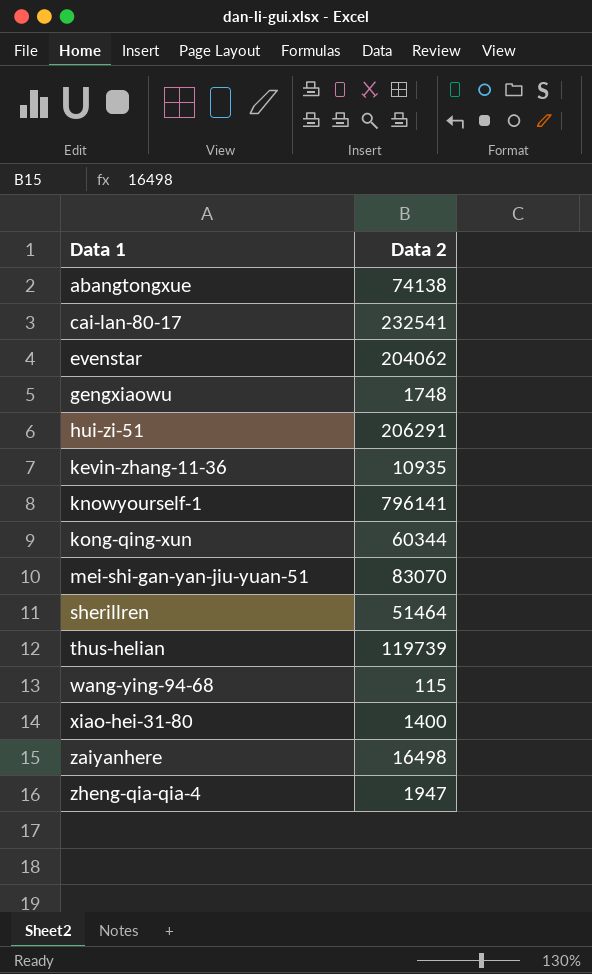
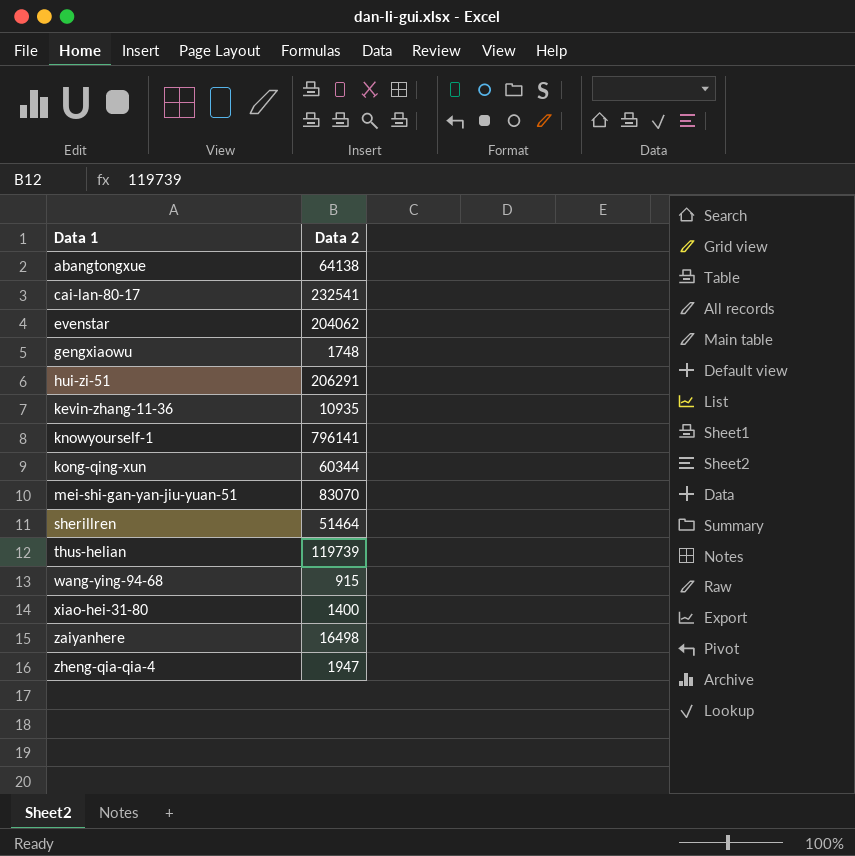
abangtongxue | Data 2: 74138 -> 64138
wang-ying-94-68 | Data 2: 115 -> 915

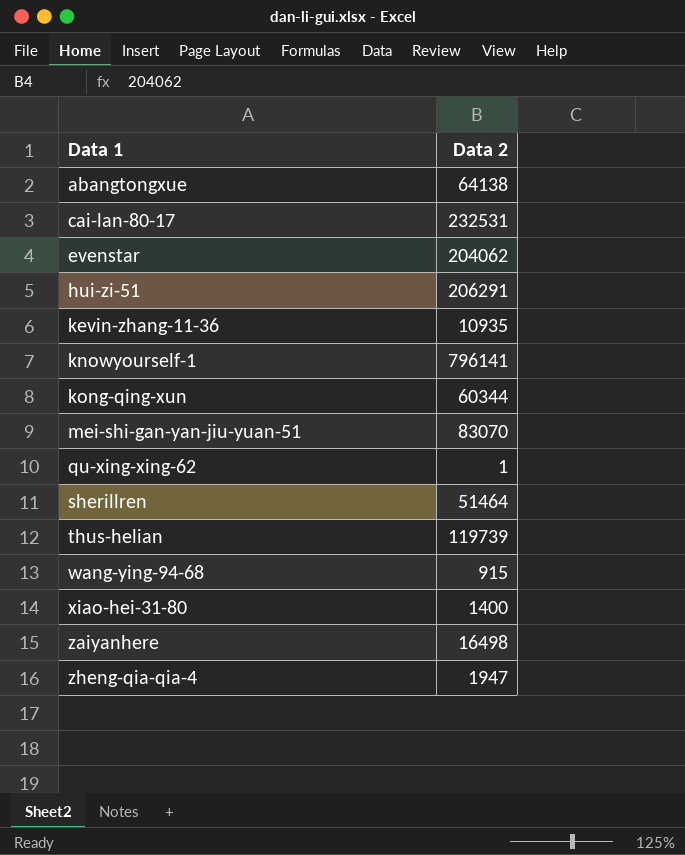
row gengxiaowu: 1748 -> none
cai-lan-80-17 | Data 2: 232541 -> 232531
row qu-xing-xing-62: none -> 1

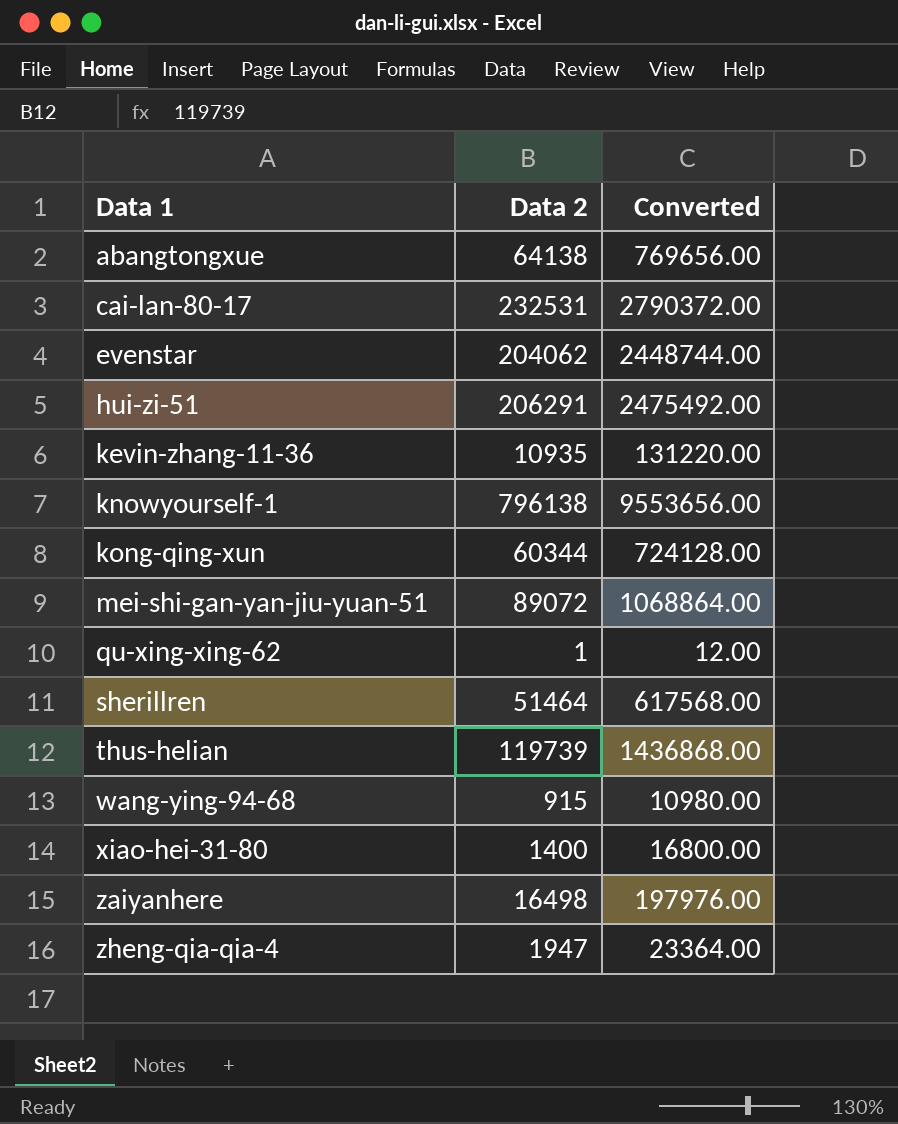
column Converted | formula: none -> [Data 2] * 12
knowyourself-1 | Data 2: 796141 -> 796138
mei-shi-gan-yan-jiu-yuan-51 | Data 2: 83070 -> 89072

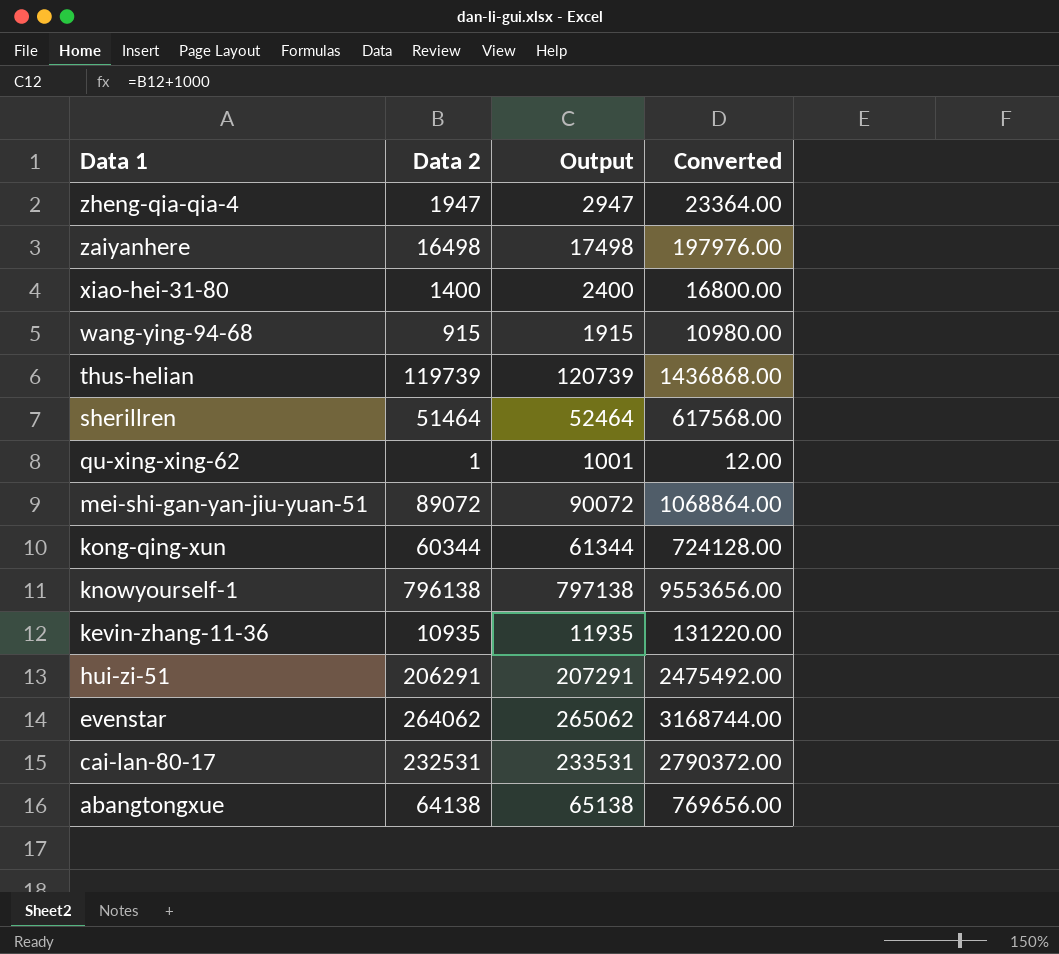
row order: Data 1 ascending -> Data 1 descending
column Output | formula: none -> [Data 2] + 1000
evenstar | Data 2: 204062 -> 264062
evenstar | Converted: 2448744.00 -> 3168744.00

